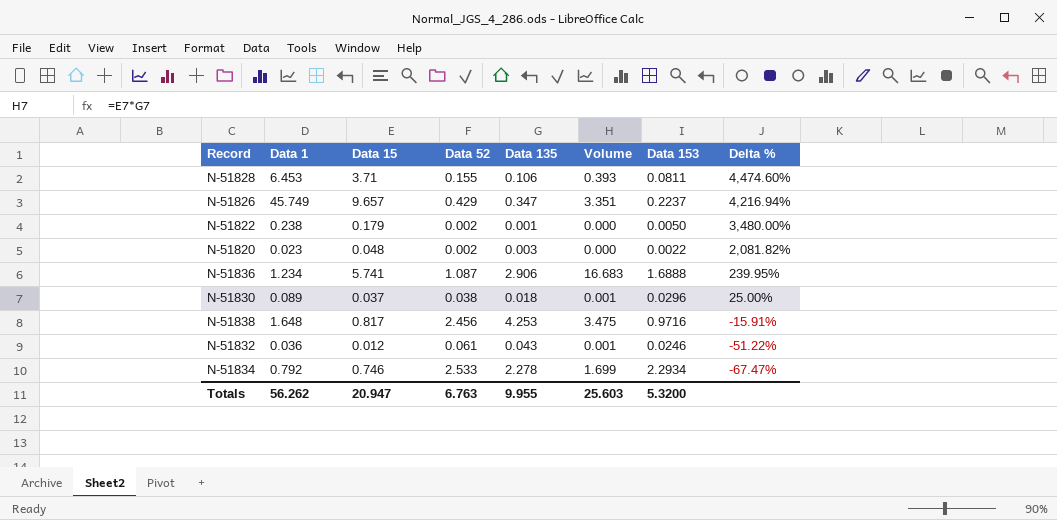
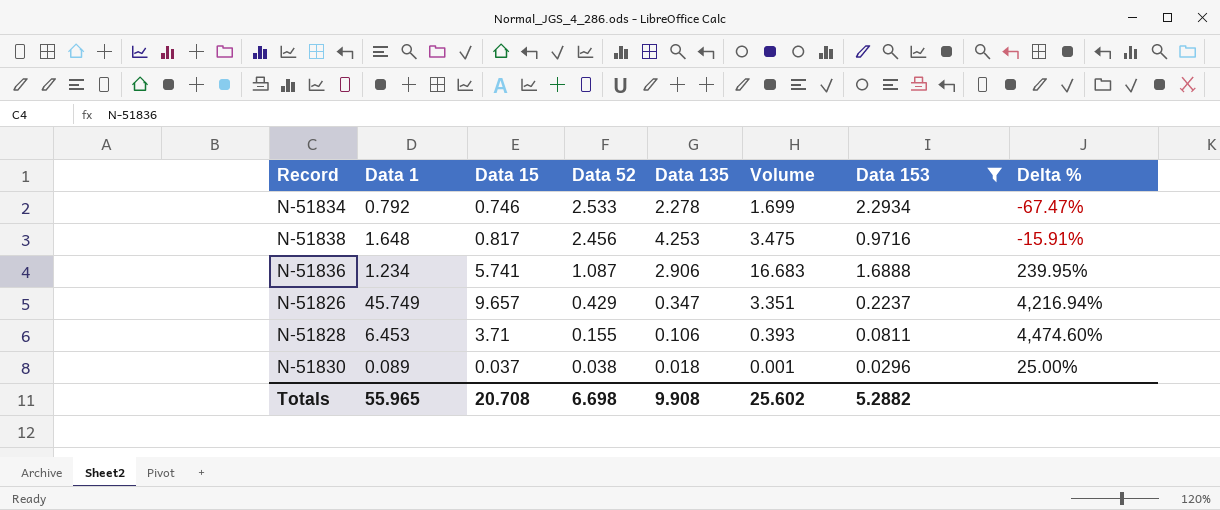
filter: none -> Data 153 >= 0.0296
row order: Delta % descending -> Data 52 descending
Totals | Data 1: 56.262 -> 55.965
Totals | Data 15: 20.947 -> 20.708
Totals | Data 52: 6.763 -> 6.698
Totals | Data 135: 9.955 -> 9.908
Totals | Volume: 25.603 -> 25.602
Totals | Data 153: 5.3200 -> 5.2882

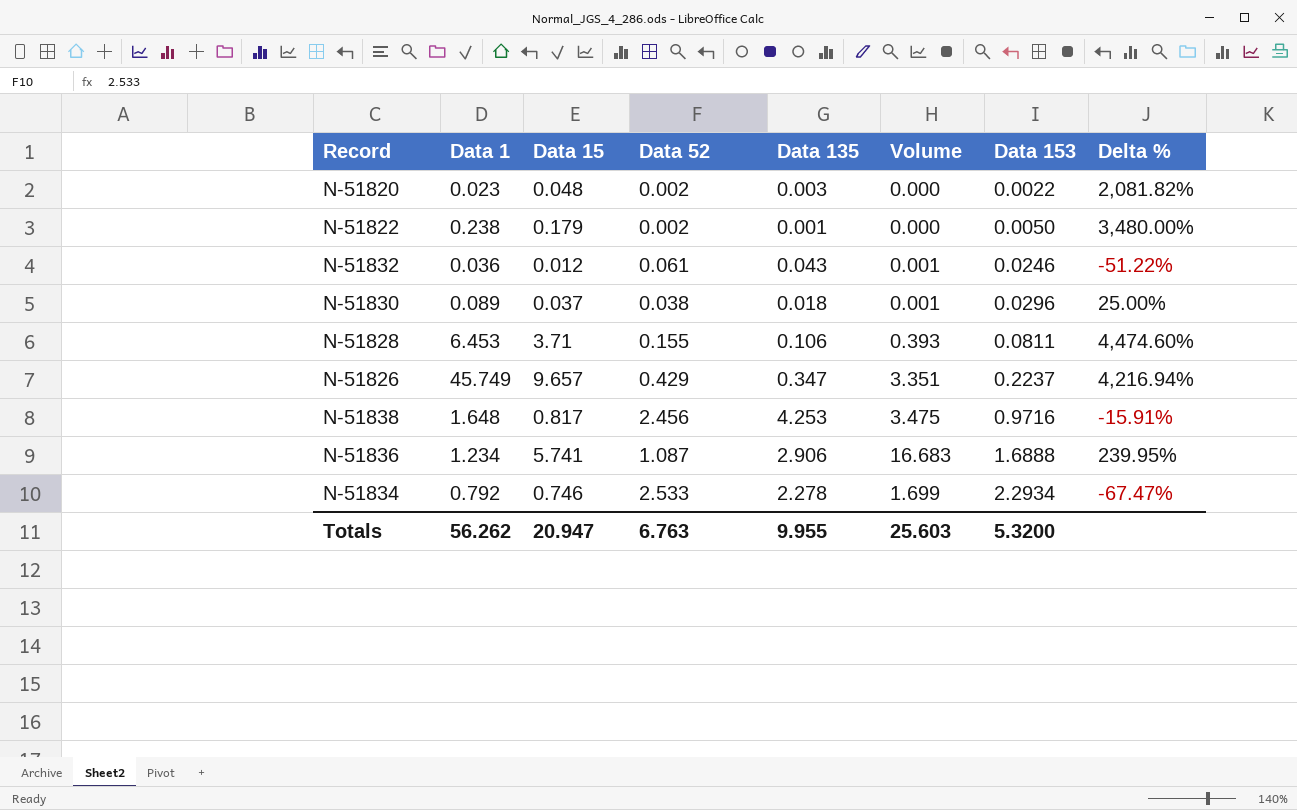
filter: Data 153 >= 0.0296 -> none
row order: Data 52 descending -> Data 153 ascending
Totals | Data 1: 55.965 -> 56.262
Totals | Data 15: 20.708 -> 20.947
Totals | Data 52: 6.698 -> 6.763
Totals | Data 135: 9.908 -> 9.955
Totals | Volume: 25.602 -> 25.603
Totals | Data 153: 5.2882 -> 5.3200

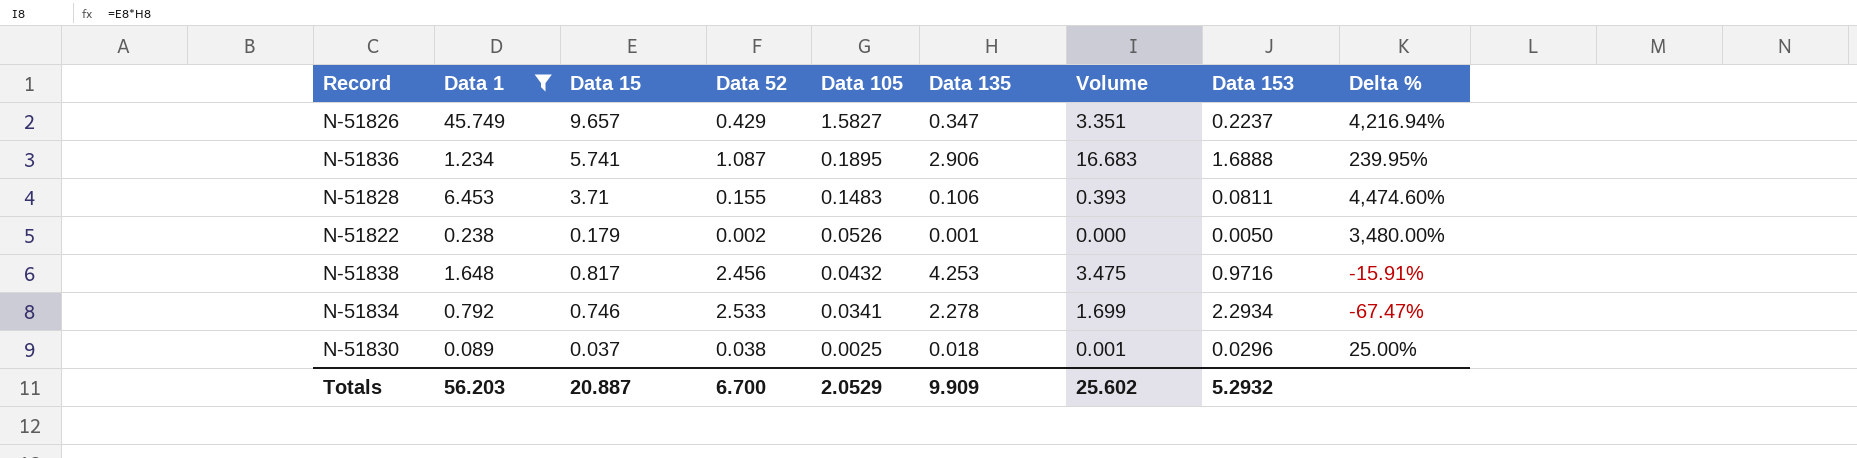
filter: none -> Data 1 >= 0.089
row order: Data 153 ascending -> Data 105 descending
column Data 105 | position: none -> 5
Totals | Data 1: 56.262 -> 56.203
Totals | Data 15: 20.947 -> 20.887
Totals | Data 52: 6.763 -> 6.700
Totals | Data 135: 9.955 -> 9.909
Totals | Volume: 25.603 -> 25.602
Totals | Data 153: 5.3200 -> 5.2932

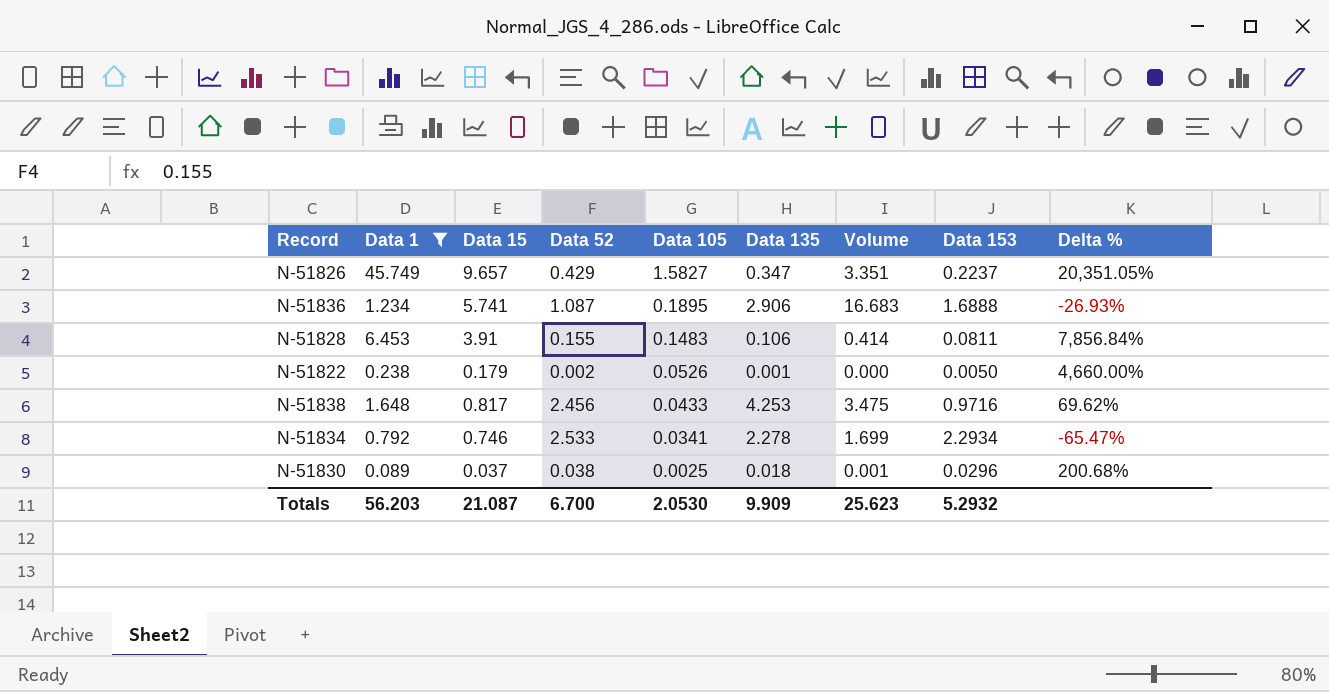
column Delta % | formula: ([Data 15] - [Data 153]) / [Data 153] -> ([Data 1] - [Data 153]) / [Data 153]
N-51828 | Data 15: 3.71 -> 3.91
N-51828 | Volume: 0.393 -> 0.414
N-51838 | Data 105: 0.0432 -> 0.0433
Totals | Data 15: 20.887 -> 21.087
Totals | Data 105: 2.0529 -> 2.0530
Totals | Volume: 25.602 -> 25.623

